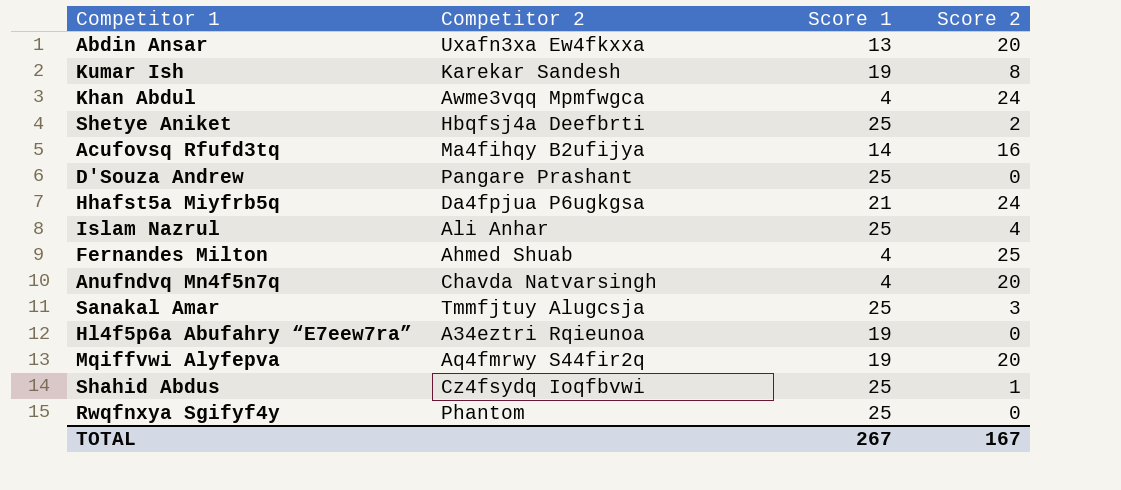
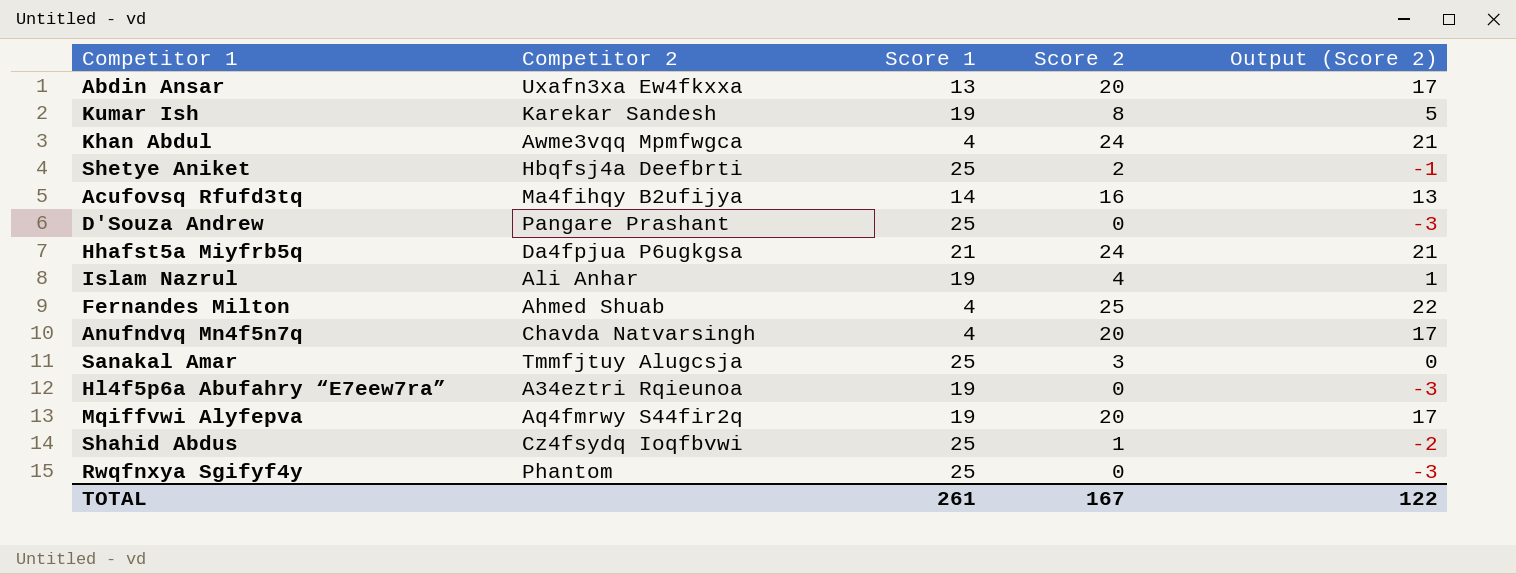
column Output (Score 2) | formula: none -> [Score 2] - 3
Islam Nazrul | Score 1: 25 -> 19
TOTAL | Score 1: 267 -> 261

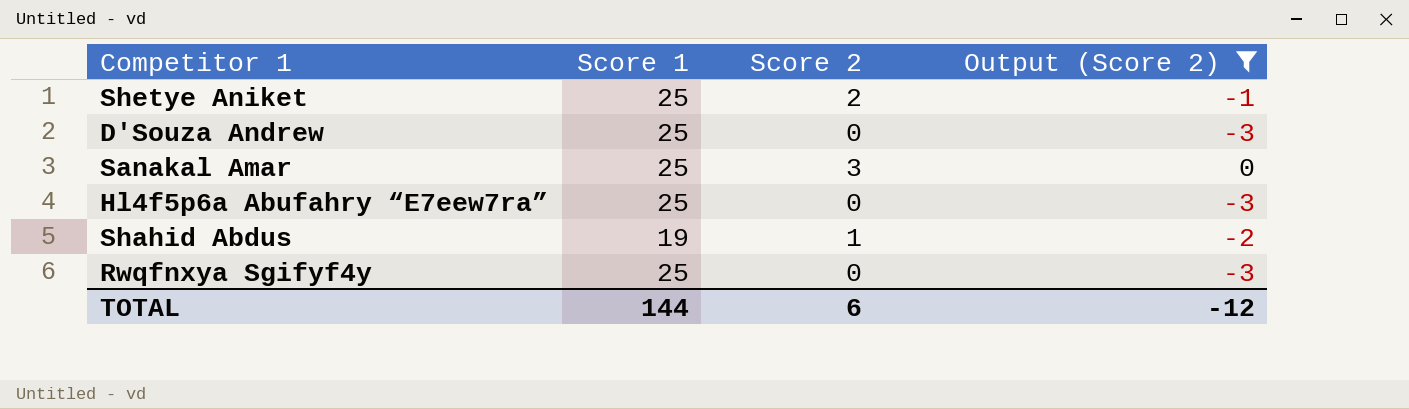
filter: none -> Output (Score 2) <= 0
column Competitor 2 | position: 2 -> none
Hl4f5p6a Abufahry “E7eew7ra” | Score 1: 19 -> 25
Shahid Abdus | Score 1: 25 -> 19
TOTAL | Score 1: 261 -> 144
TOTAL | Score 2: 167 -> 6
TOTAL | Output (Score 2): 122 -> -12

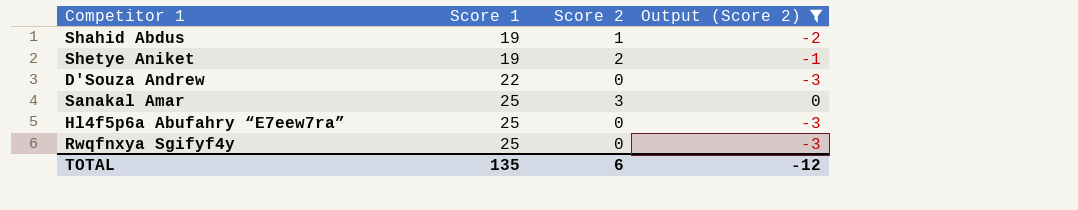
row order: none -> Score 1 ascending
Shetye Aniket | Score 1: 25 -> 19
D'Souza Andrew | Score 1: 25 -> 22
TOTAL | Score 1: 144 -> 135

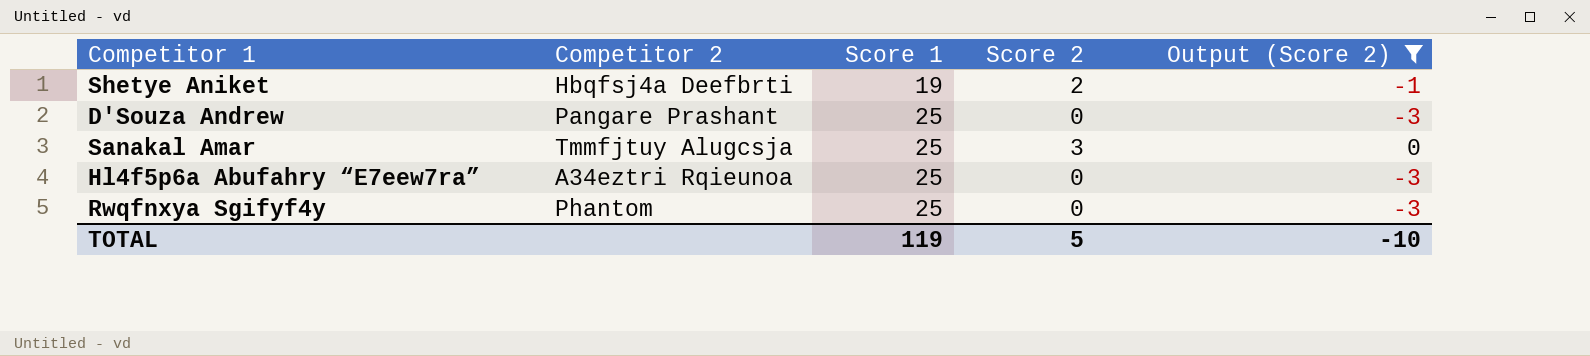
column Competitor 2 | position: none -> 2
row Shahid Abdus: 19 | 1 | -2 -> none
D'Souza Andrew | Score 1: 22 -> 25
TOTAL | Score 1: 135 -> 119
TOTAL | Score 2: 6 -> 5
TOTAL | Output (Score 2): -12 -> -10

